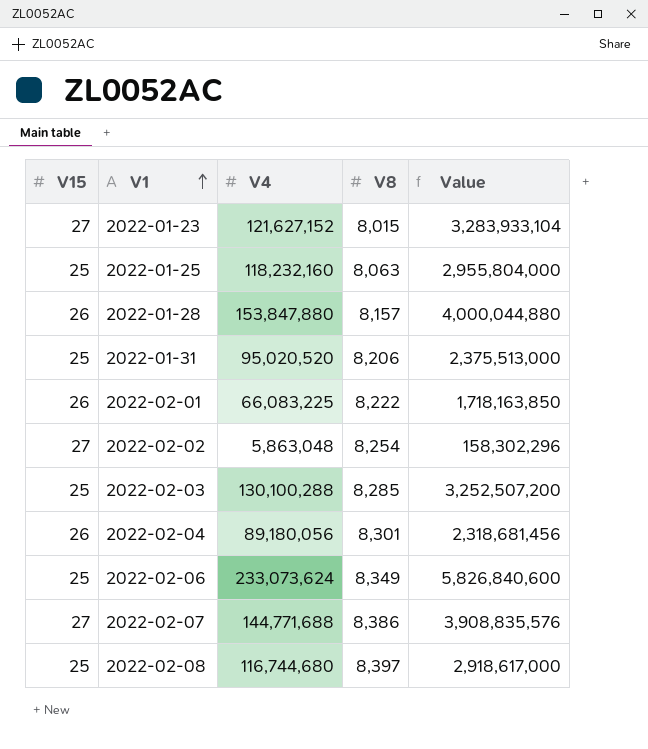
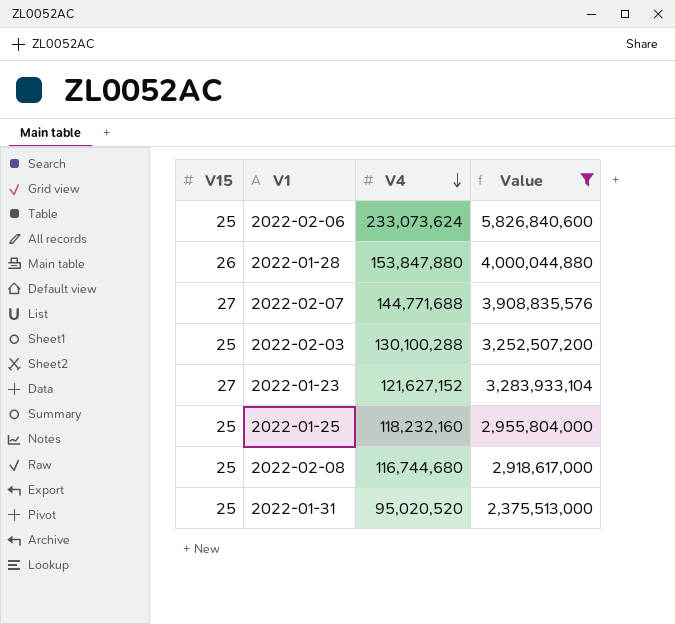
filter: none -> Value >= 2,375,513,000
row order: V1 ascending -> V4 descending
column V8 | position: 4 -> none

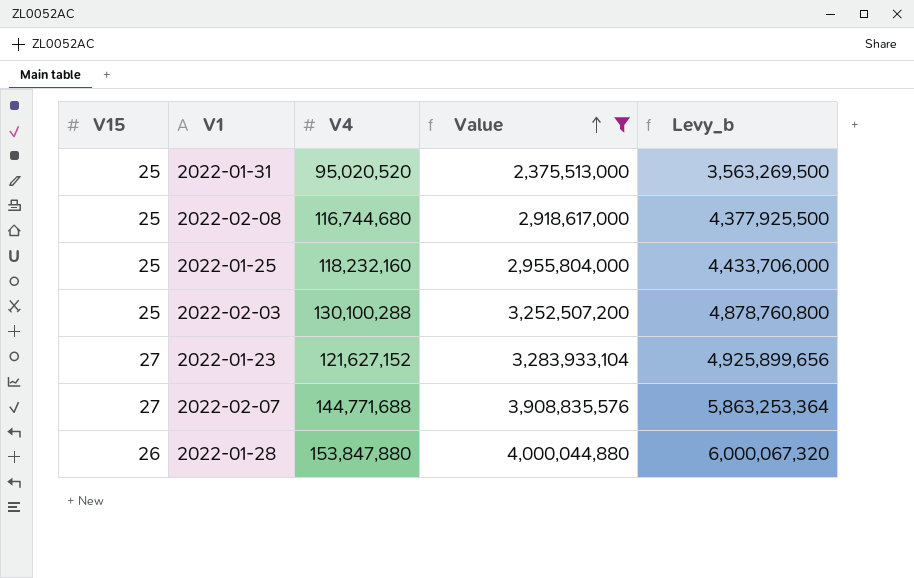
row order: V4 descending -> Value ascending
column Levy_b | formula: none -> [Value] * 1.5
row 2022-02-06: 25 | 233,073,624 | 5,826,840,600 -> none

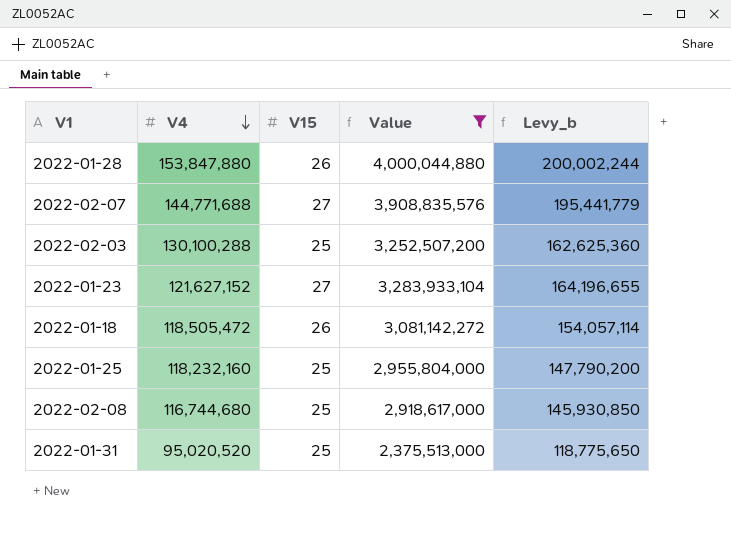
row order: Value ascending -> V4 descending
column V15 | position: 1 -> 3
column Levy_b | formula: [Value] * 1.5 -> [Value] * 0.05
row 2022-01-18: none -> 118,505,472 | 26 | 3,081,142,272 | 154,057,114

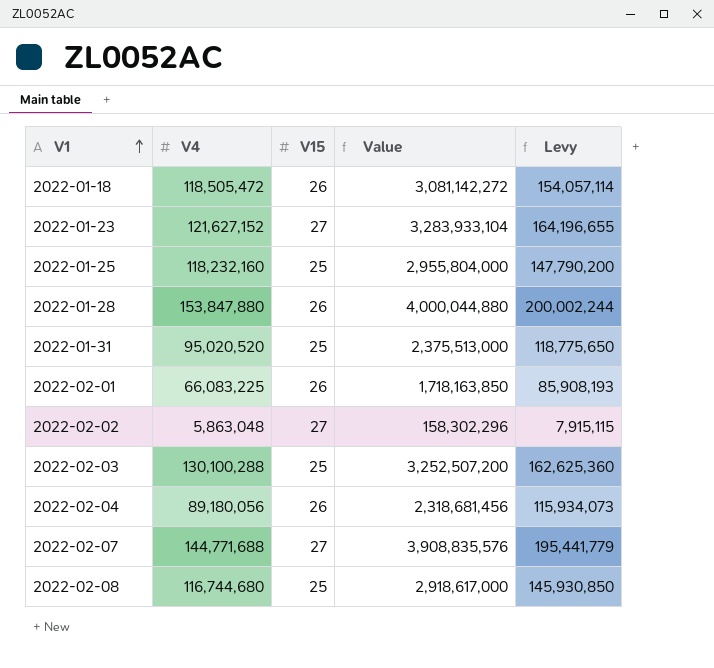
filter: Value >= 2,375,513,000 -> none
row order: V4 descending -> V1 ascending
column name: Levy_b -> Levy

